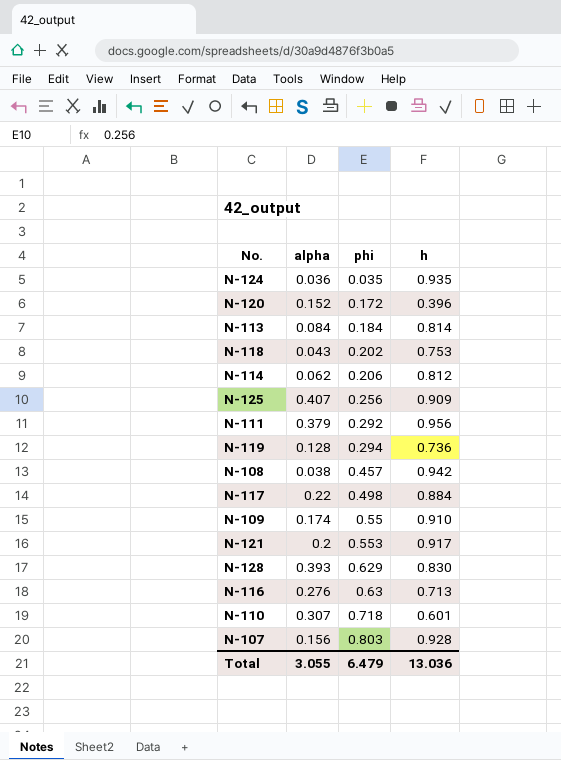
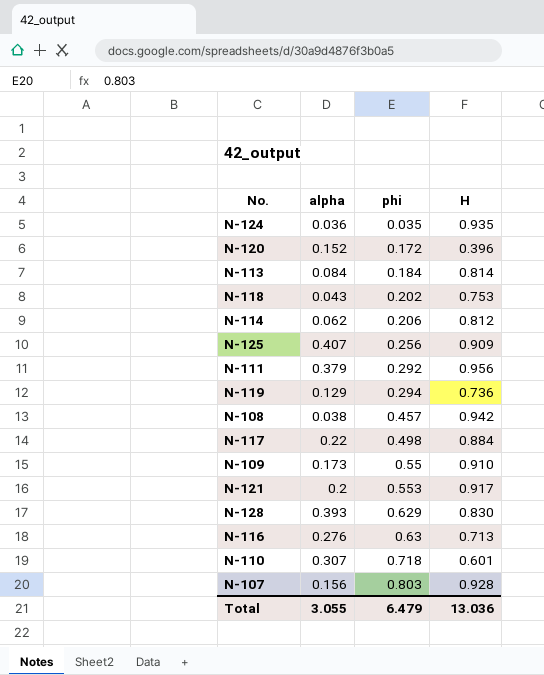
column name: h -> H
N-119 | alpha: 0.128 -> 0.129
N-109 | alpha: 0.174 -> 0.173

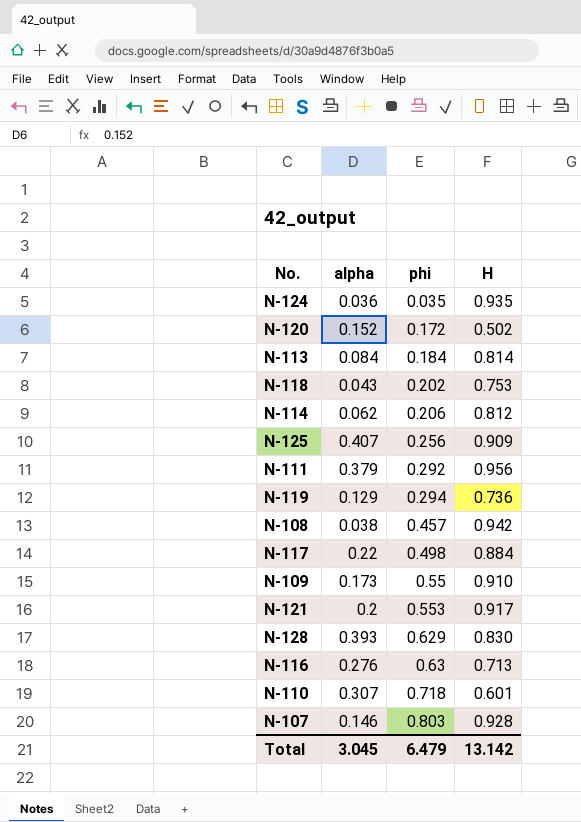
N-120 | H: 0.396 -> 0.502
N-107 | alpha: 0.156 -> 0.146
Total | alpha: 3.055 -> 3.045
Total | H: 13.036 -> 13.142

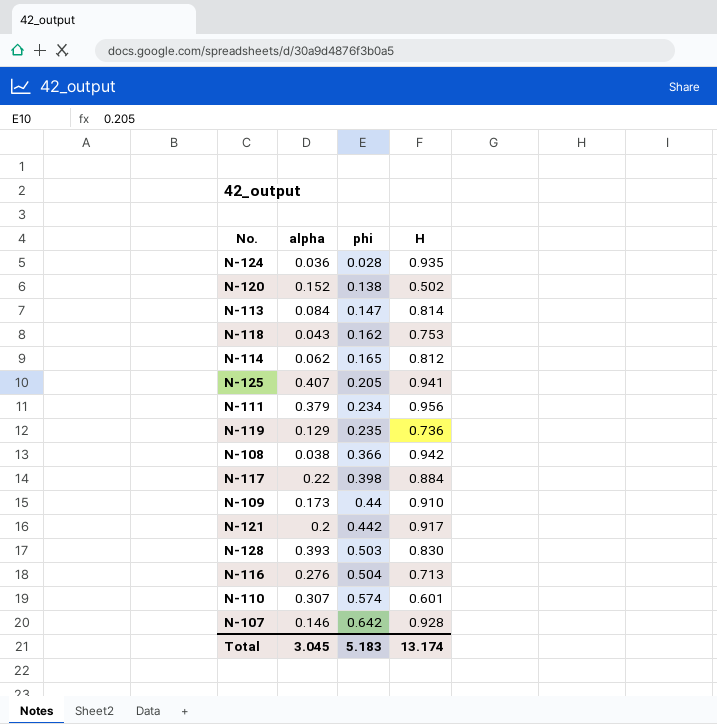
N-124 | phi: 0.035 -> 0.028
N-120 | phi: 0.172 -> 0.138
N-113 | phi: 0.184 -> 0.147
N-118 | phi: 0.202 -> 0.162
N-114 | phi: 0.206 -> 0.165
N-125 | phi: 0.256 -> 0.205
N-125 | H: 0.909 -> 0.941
N-111 | phi: 0.292 -> 0.234
N-119 | phi: 0.294 -> 0.235
N-108 | phi: 0.457 -> 0.366
N-117 | phi: 0.498 -> 0.398
N-109 | phi: 0.55 -> 0.44
N-121 | phi: 0.553 -> 0.442
N-128 | phi: 0.629 -> 0.503
N-116 | phi: 0.63 -> 0.504
N-110 | phi: 0.718 -> 0.574
N-107 | phi: 0.803 -> 0.642
Total | phi: 6.479 -> 5.183
Total | H: 13.142 -> 13.174

